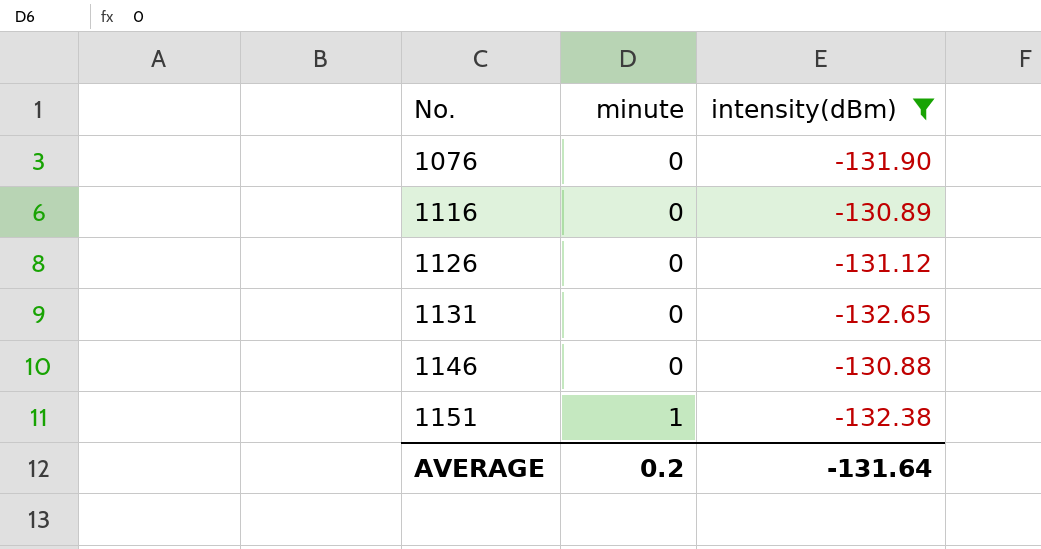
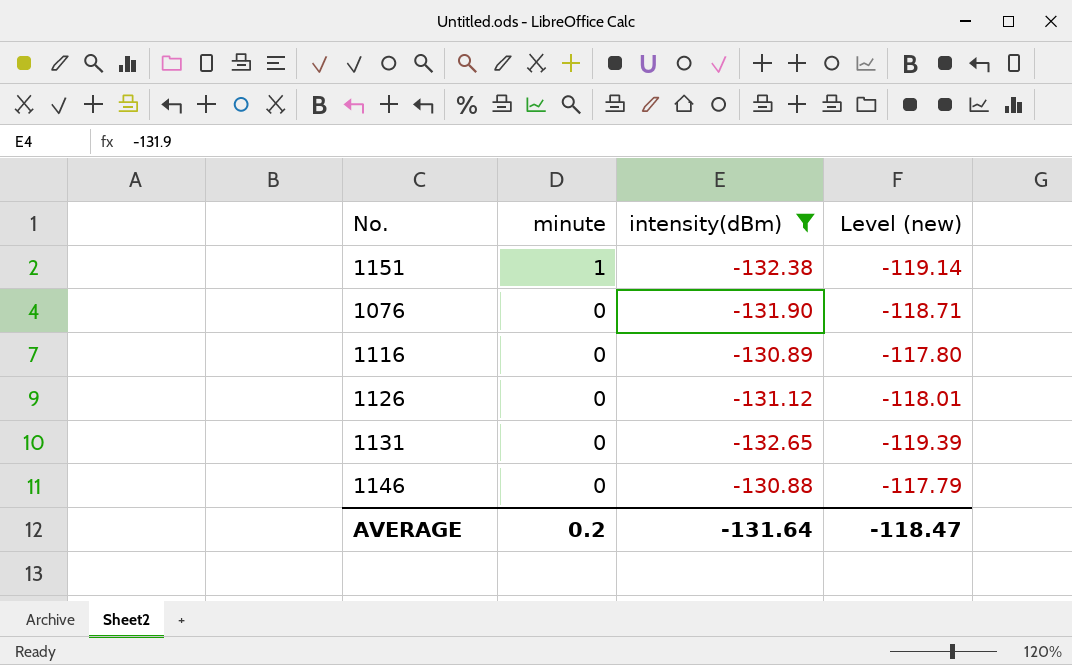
row order: No. ascending -> minute descending
column Level (new) | formula: none -> [intensity(dBm)] * 0.9

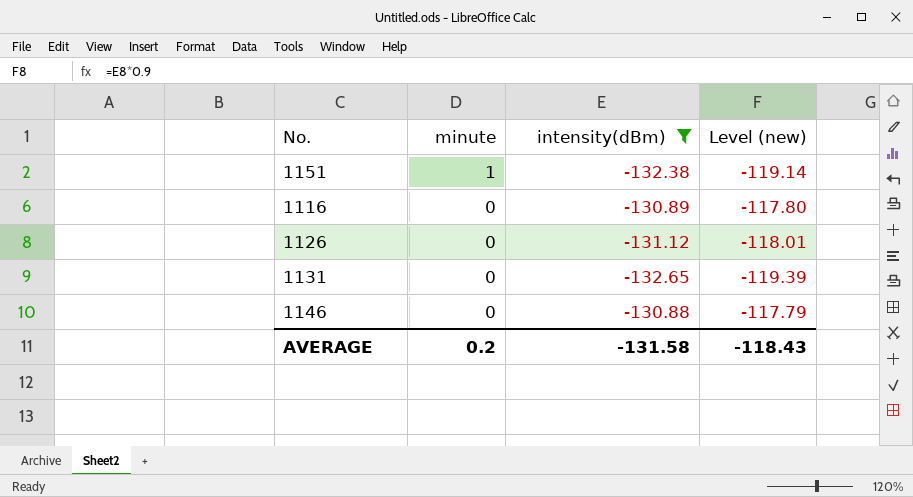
row 1076: 0 | -131.90 | -118.71 -> none
AVERAGE | intensity(dBm): -131.64 -> -131.58
AVERAGE | Level (new): -118.47 -> -118.43

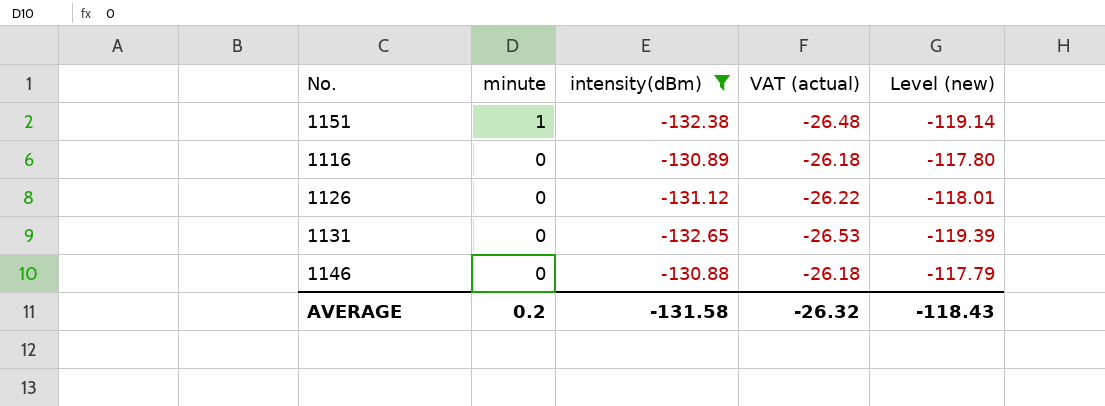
column VAT (actual) | formula: none -> [intensity(dBm)] * 0.2

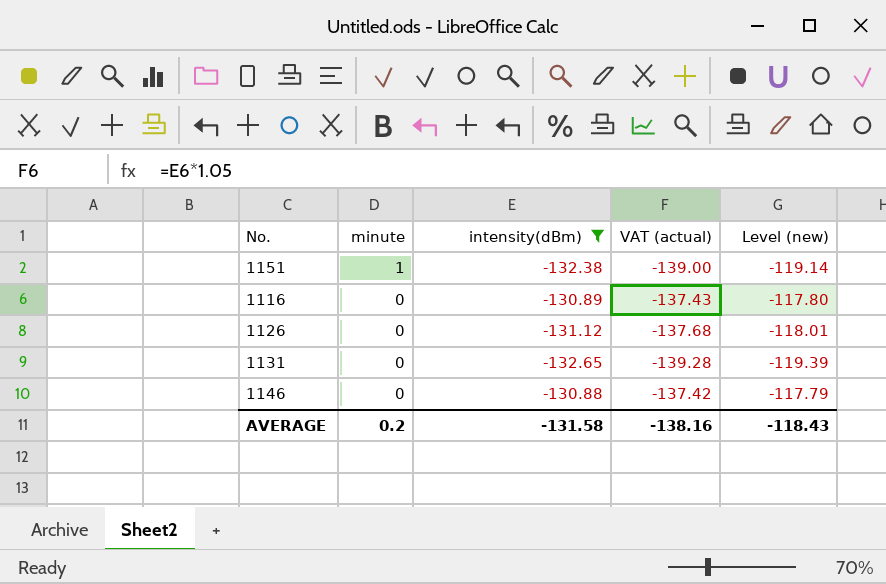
column VAT (actual) | formula: [intensity(dBm)] * 0.2 -> [intensity(dBm)] * 1.05
AVERAGE | VAT (actual): -26.32 -> -138.16

